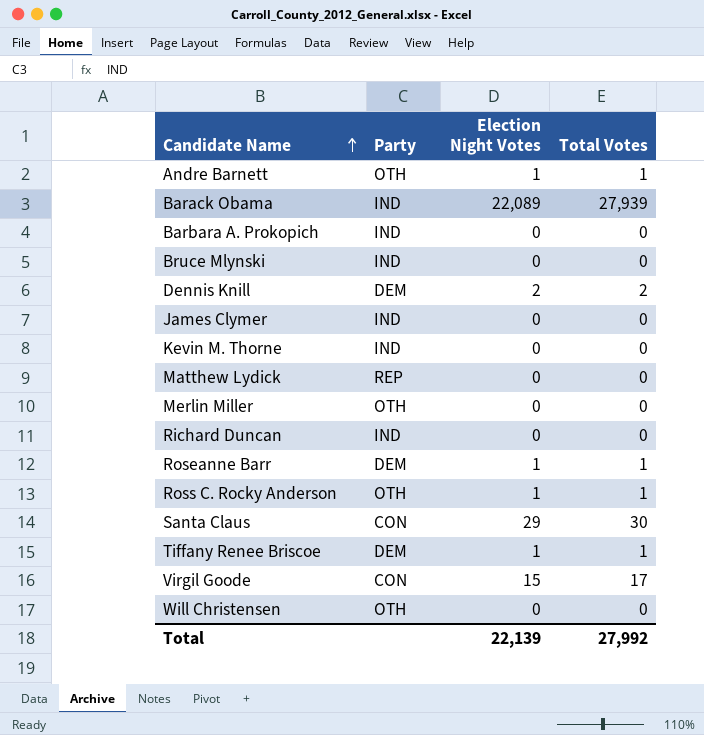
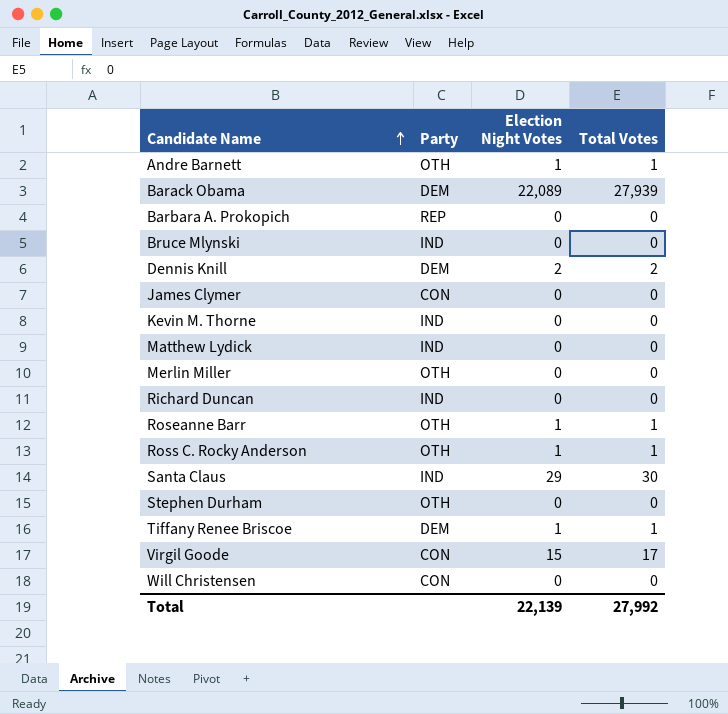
Barack Obama | Party: IND -> DEM
Barbara A. Prokopich | Party: IND -> REP
James Clymer | Party: IND -> CON
Matthew Lydick | Party: REP -> IND
Roseanne Barr | Party: DEM -> OTH
Santa Claus | Party: CON -> IND
row Stephen Durham: none -> OTH | 0 | 0
Will Christensen | Party: OTH -> CON

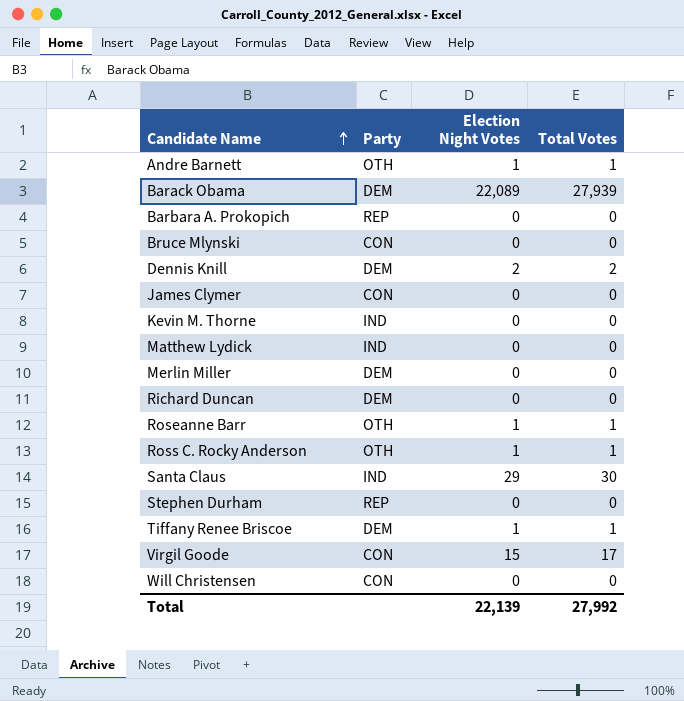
Bruce Mlynski | Party: IND -> CON
Merlin Miller | Party: OTH -> DEM
Richard Duncan | Party: IND -> DEM
Stephen Durham | Party: OTH -> REP

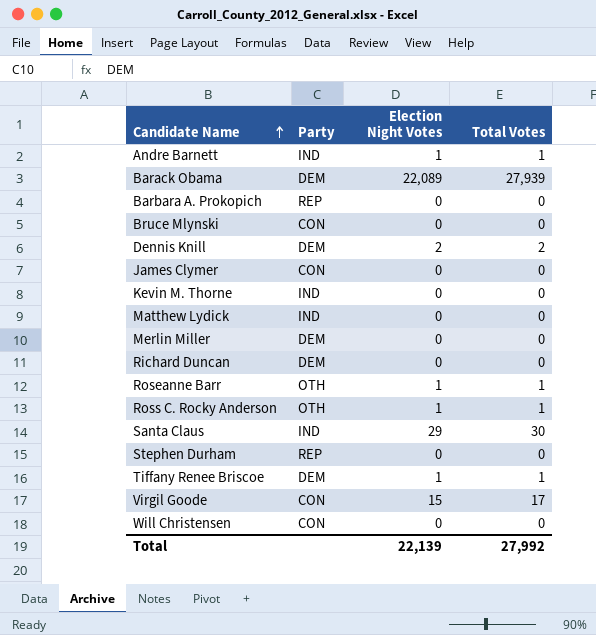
Andre Barnett | Party: OTH -> IND

